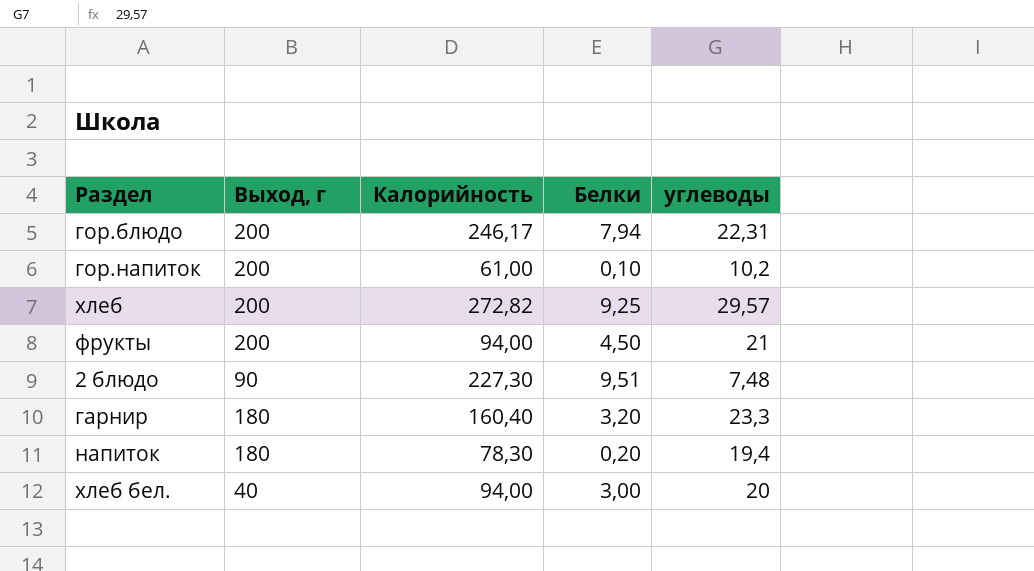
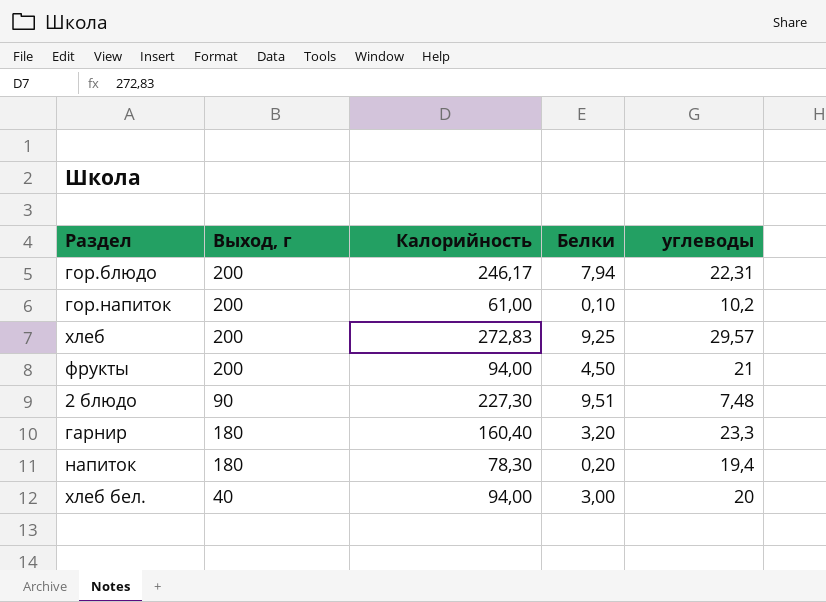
хлеб | Калорийность: 272,82 -> 272,83

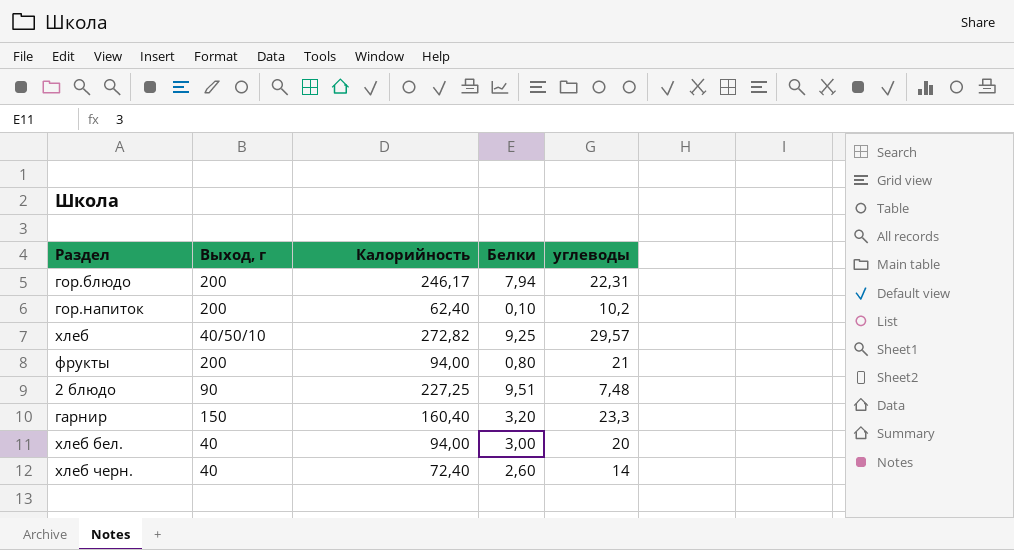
row напиток: 180 | 78,30 | 0,20 | 19,4 -> none
гор.напиток | Калорийность: 61,00 -> 62,40
хлеб | Выход, г: 200 -> 40/50/10
хлеб | Калорийность: 272,83 -> 272,82
фрукты | Белки: 4,50 -> 0,80
2 блюдо | Калорийность: 227,30 -> 227,25
гарнир | Выход, г: 180 -> 150
row хлеб черн.: none -> 40 | 72,40 | 2,60 | 14

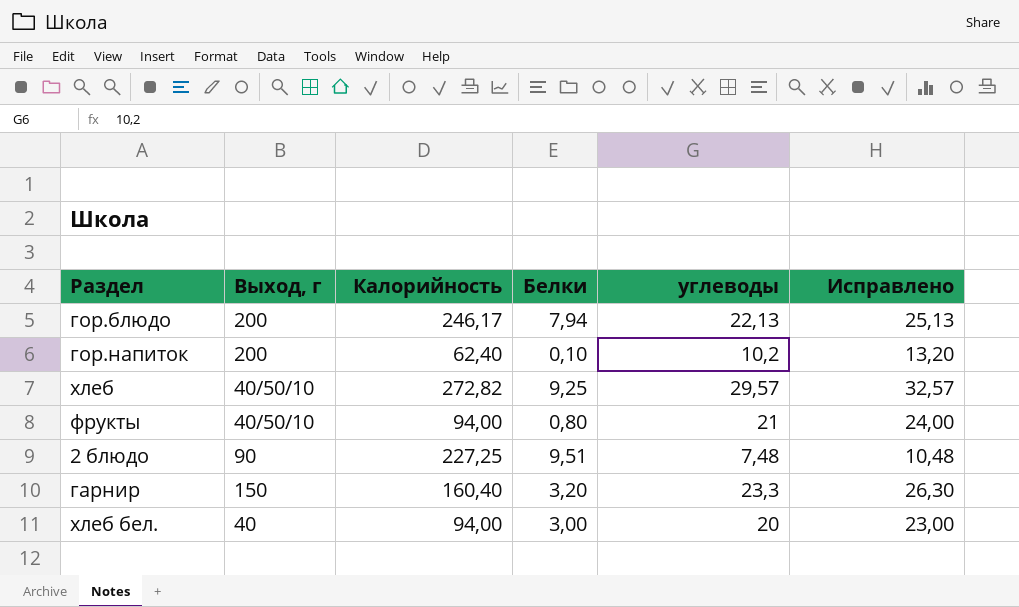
column Исправлено | formula: none -> [углеводы] + 3
row хлеб черн.: 40 | 72,40 | 2,60 | 14 -> none
гор.блюдо | углеводы: 22,31 -> 22,13
фрукты | Выход, г: 200 -> 40/50/10

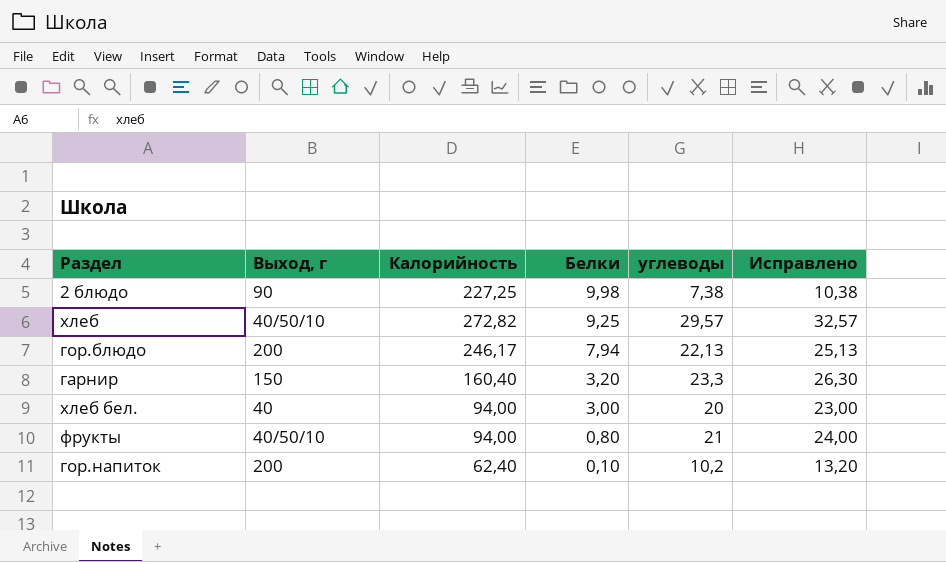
row order: none -> Белки descending
2 блюдо | Белки: 9,51 -> 9,98
2 блюдо | углеводы: 7,48 -> 7,38
2 блюдо | Исправлено: 10,48 -> 10,38

